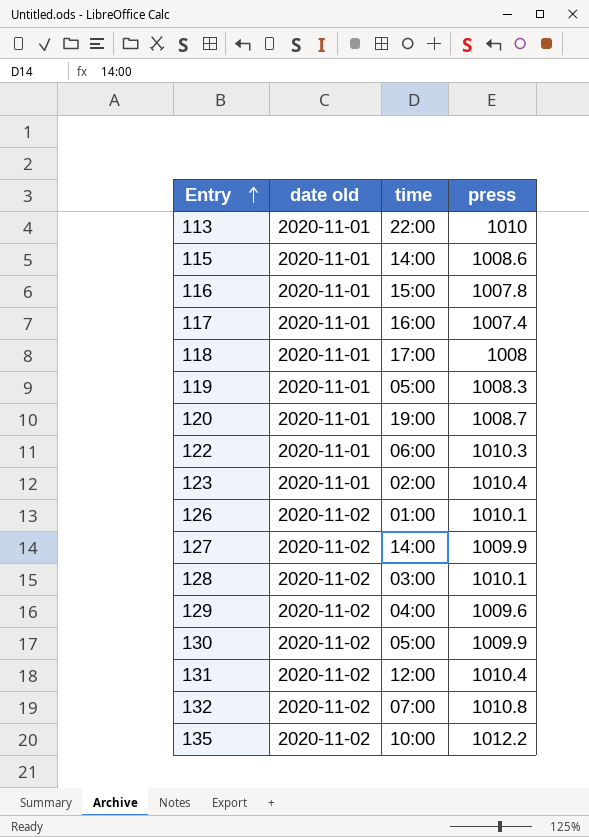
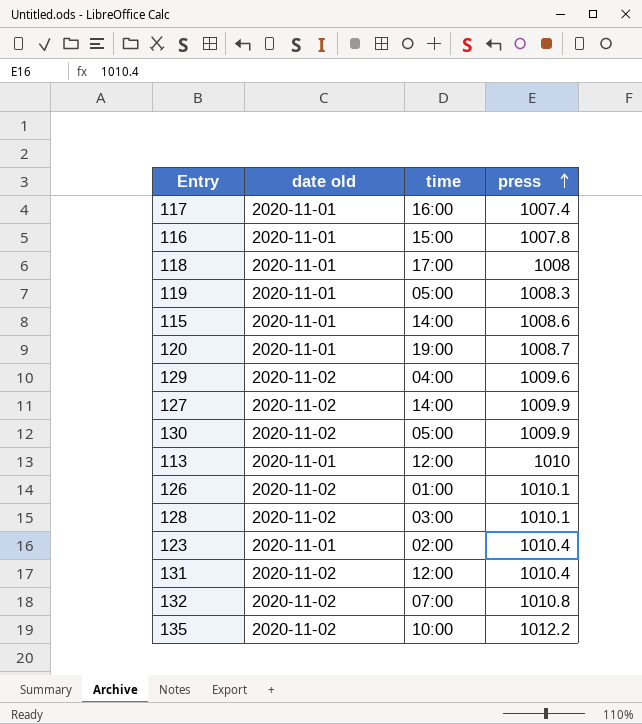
row order: Entry ascending -> press ascending
row 122: 2020-11-01 | 06:00 | 1010.3 -> none
113 | time: 22:00 -> 12:00

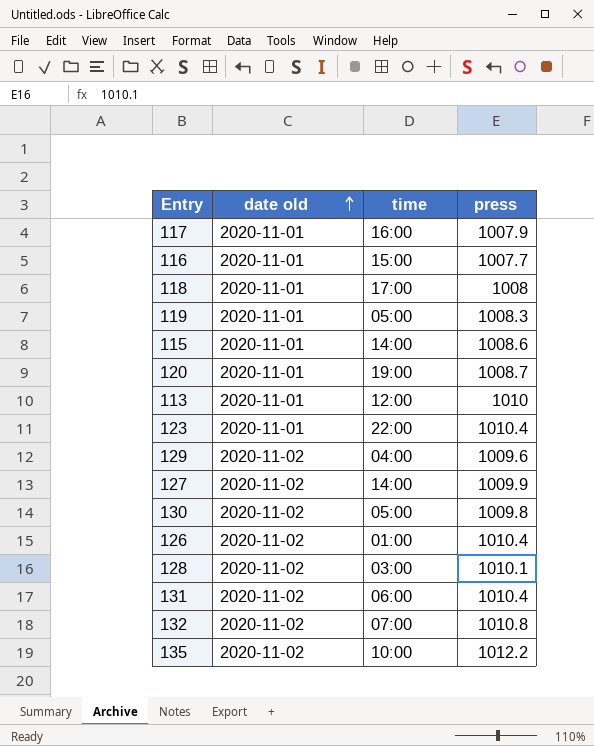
row order: press ascending -> date old ascending
117 | press: 1007.4 -> 1007.9
116 | press: 1007.8 -> 1007.7
123 | time: 02:00 -> 22:00
130 | press: 1009.9 -> 1009.8
126 | press: 1010.1 -> 1010.4
131 | time: 12:00 -> 06:00

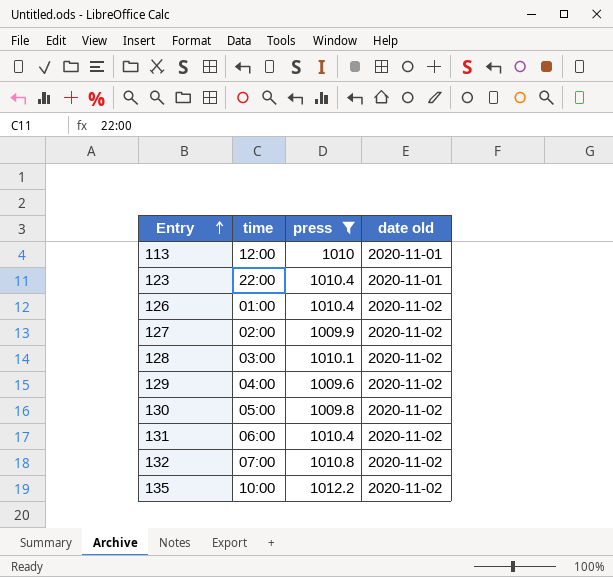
filter: none -> press >= 1009.6
row order: date old ascending -> Entry ascending
column date old | position: 2 -> 4
127 | time: 14:00 -> 02:00

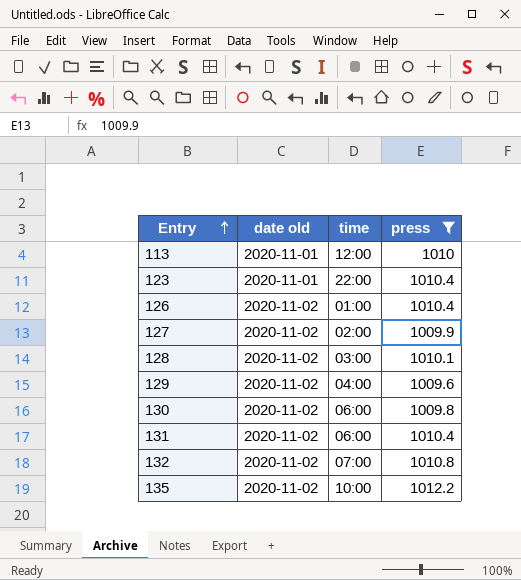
column date old | position: 4 -> 2
130 | time: 05:00 -> 06:00

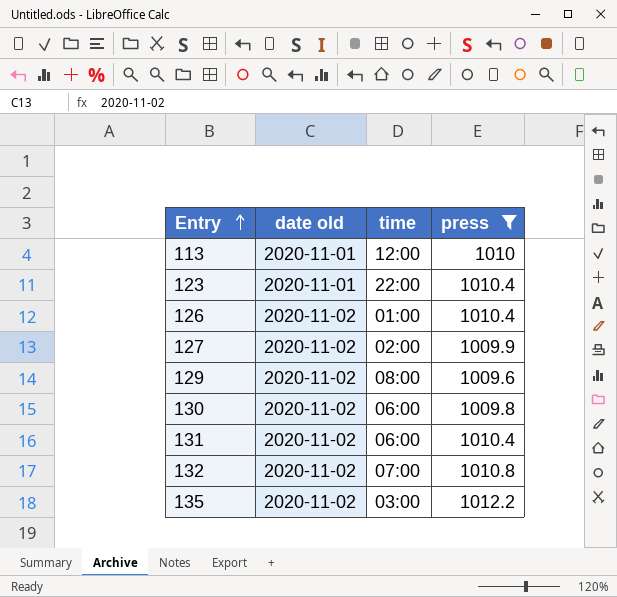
row 128: 2020-11-02 | 03:00 | 1010.1 -> none
129 | time: 04:00 -> 08:00
135 | time: 10:00 -> 03:00

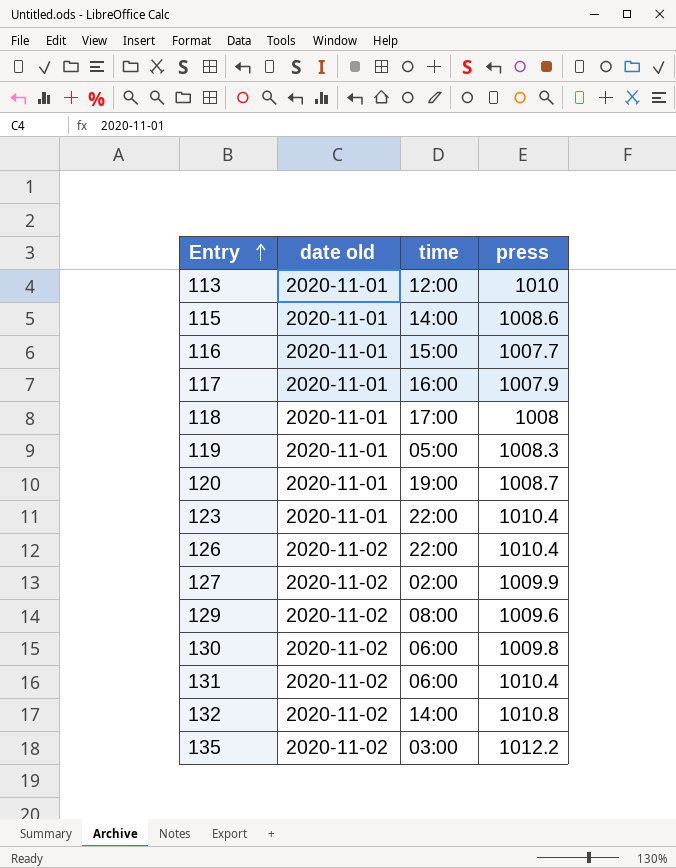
filter: press >= 1009.6 -> none
126 | time: 01:00 -> 22:00
132 | time: 07:00 -> 14:00

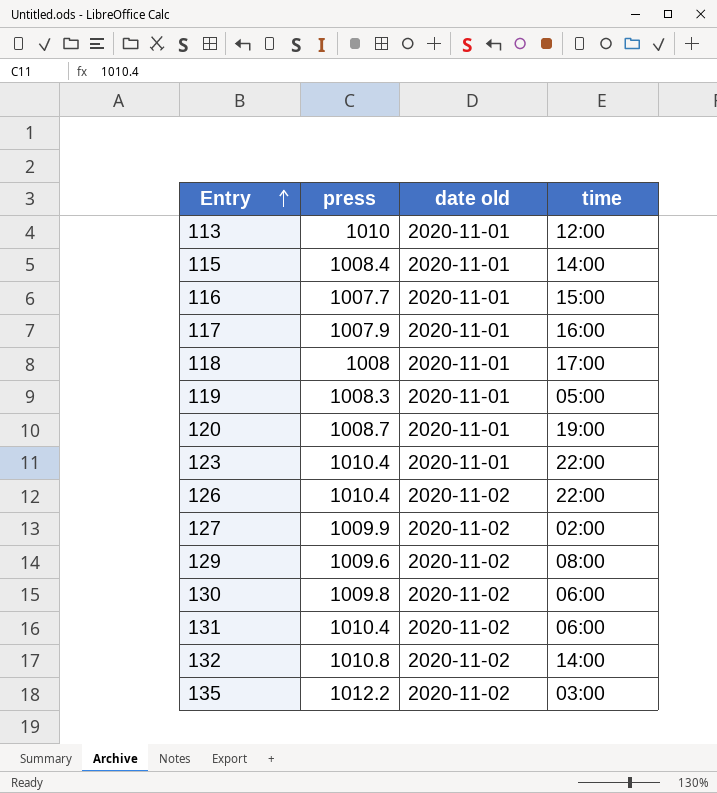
column press | position: 4 -> 2
115 | press: 1008.6 -> 1008.4

